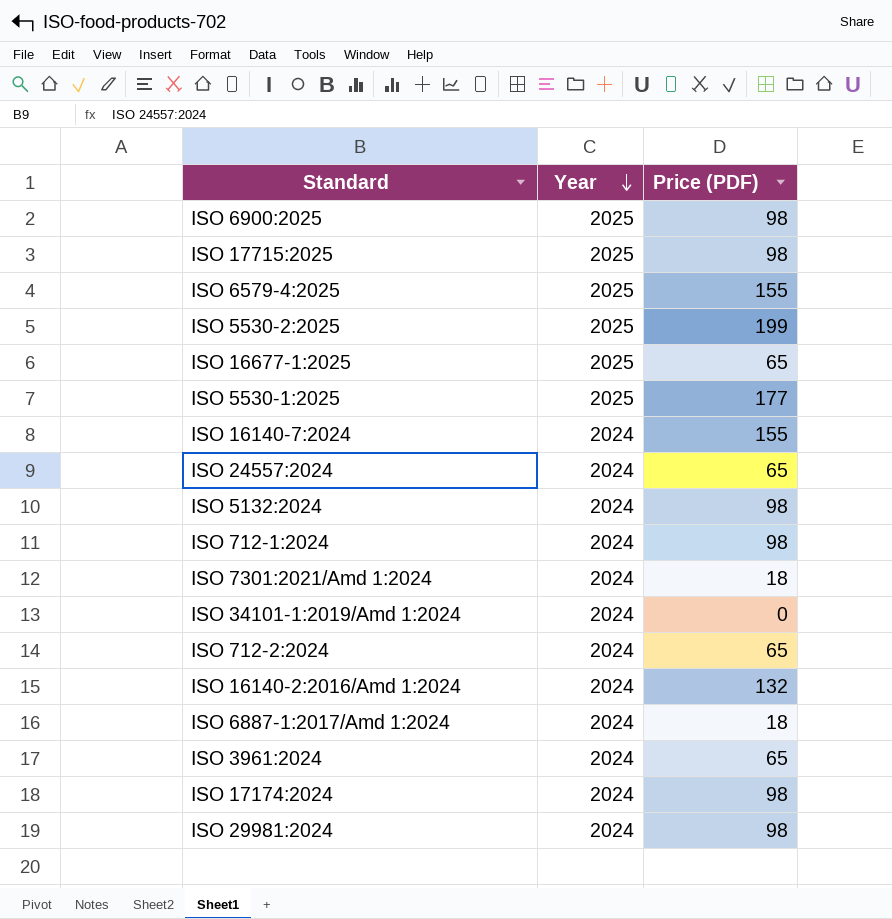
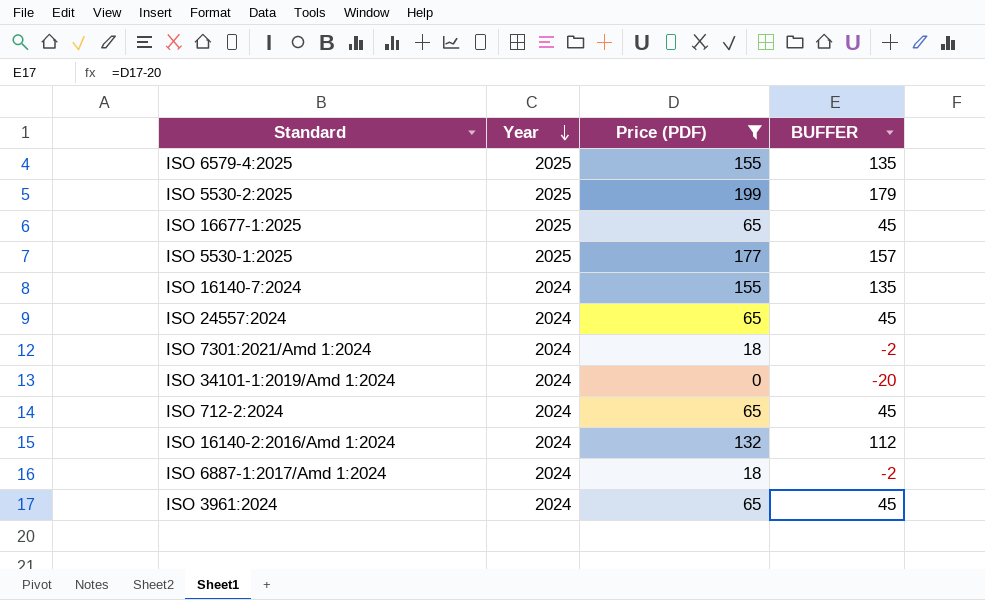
filter: none -> Price (PDF) != 98
column BUFFER | formula: none -> [Price (PDF)] - 20

